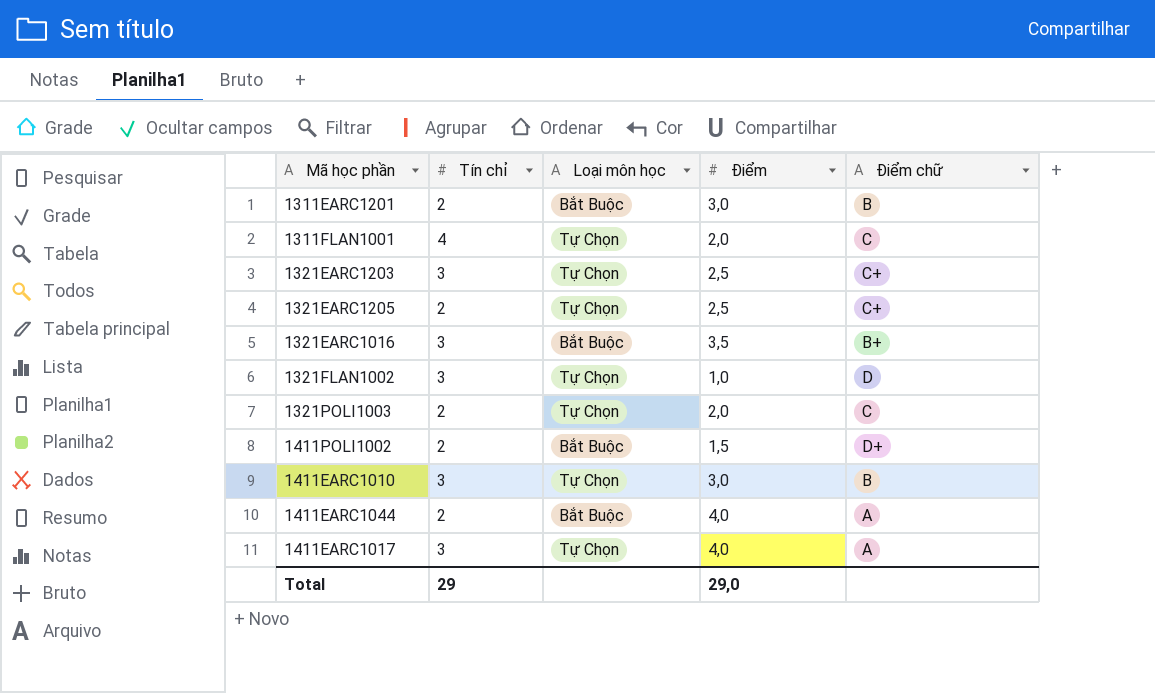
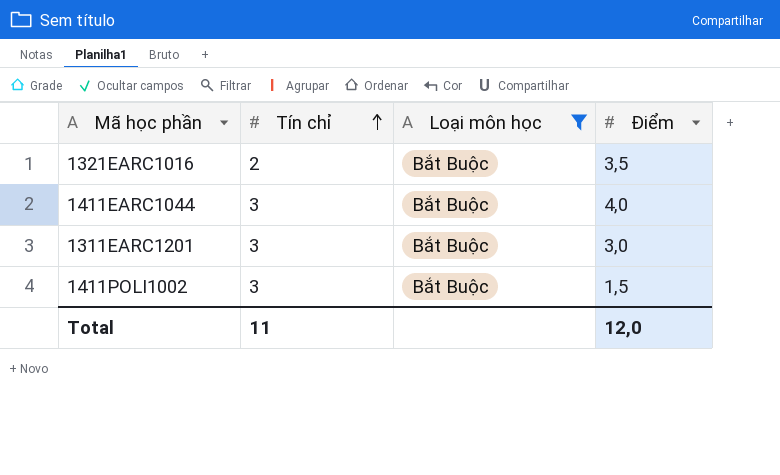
filter: none -> Loại môn học = Bắt Buộc
row order: none -> Tín chỉ ascending
column Điểm chữ | position: 5 -> none
1321EARC1016 | Tín chỉ: 3 -> 2
1411EARC1044 | Tín chỉ: 2 -> 3
1311EARC1201 | Tín chỉ: 2 -> 3
1411POLI1002 | Tín chỉ: 2 -> 3
Total | Tín chỉ: 29 -> 11
Total | Điểm: 29,0 -> 12,0

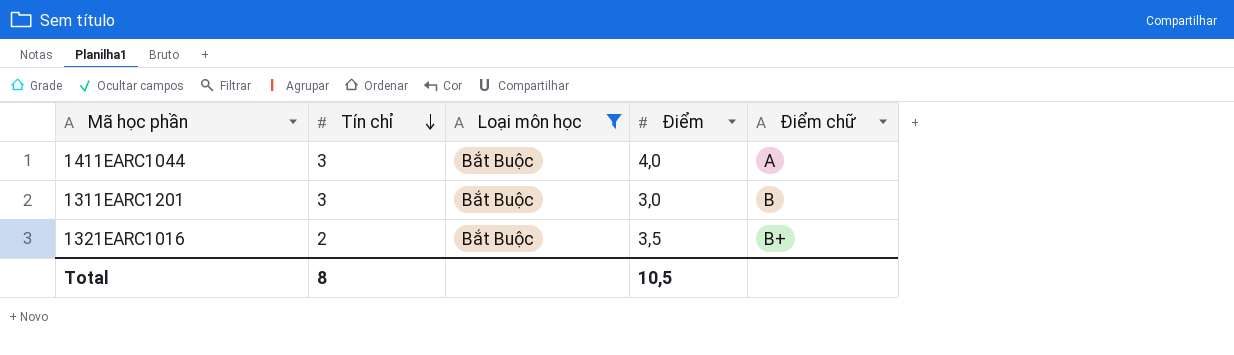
row order: Tín chỉ ascending -> Tín chỉ descending
column Điểm chữ | position: none -> 5
row 1411POLI1002: 3 | Bắt Buộc | 1,5 -> none
Total | Tín chỉ: 11 -> 8
Total | Điểm: 12,0 -> 10,5

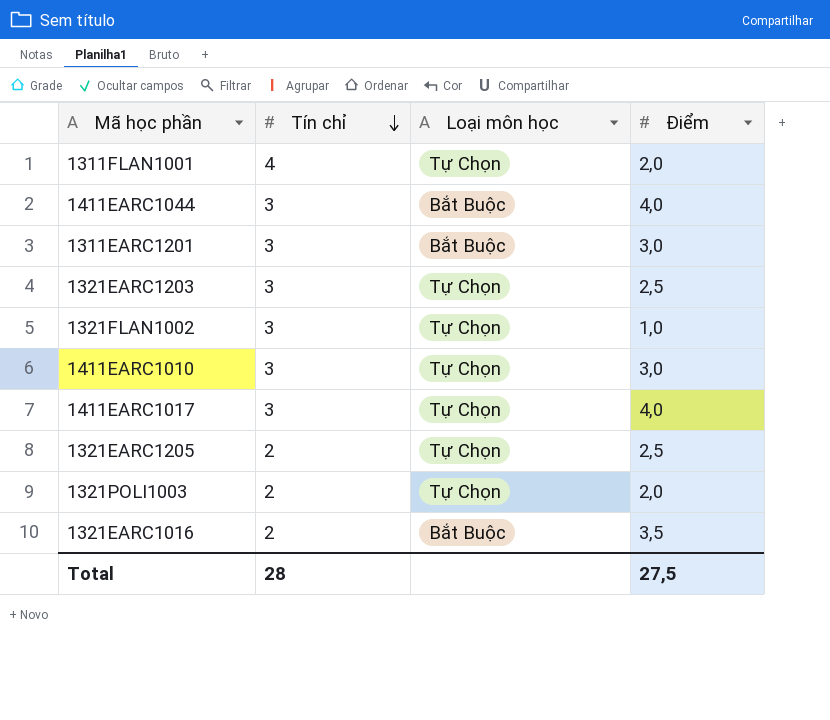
filter: Loại môn học = Bắt Buộc -> none
column Điểm chữ | position: 5 -> none
Total | Tín chỉ: 8 -> 28
Total | Điểm: 10,5 -> 27,5

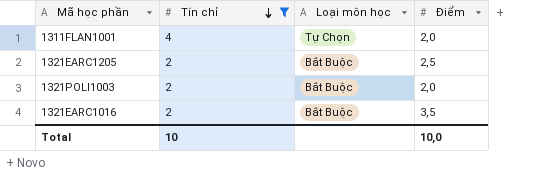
filter: none -> Tín chỉ != 3
1321EARC1205 | Loại môn học: Tự Chọn -> Bắt Buộc
1321POLI1003 | Loại môn học: Tự Chọn -> Bắt Buộc
Total | Tín chỉ: 28 -> 10
Total | Điểm: 27,5 -> 10,0

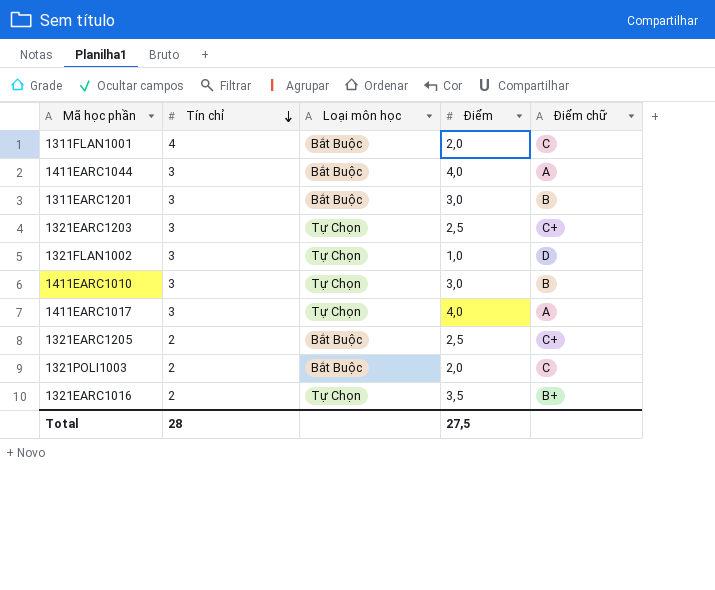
filter: Tín chỉ != 3 -> none
column Điểm chữ | position: none -> 5
1311FLAN1001 | Loại môn học: Tự Chọn -> Bắt Buộc
1321EARC1016 | Loại môn học: Bắt Buộc -> Tự Chọn
Total | Tín chỉ: 10 -> 28
Total | Điểm: 10,0 -> 27,5

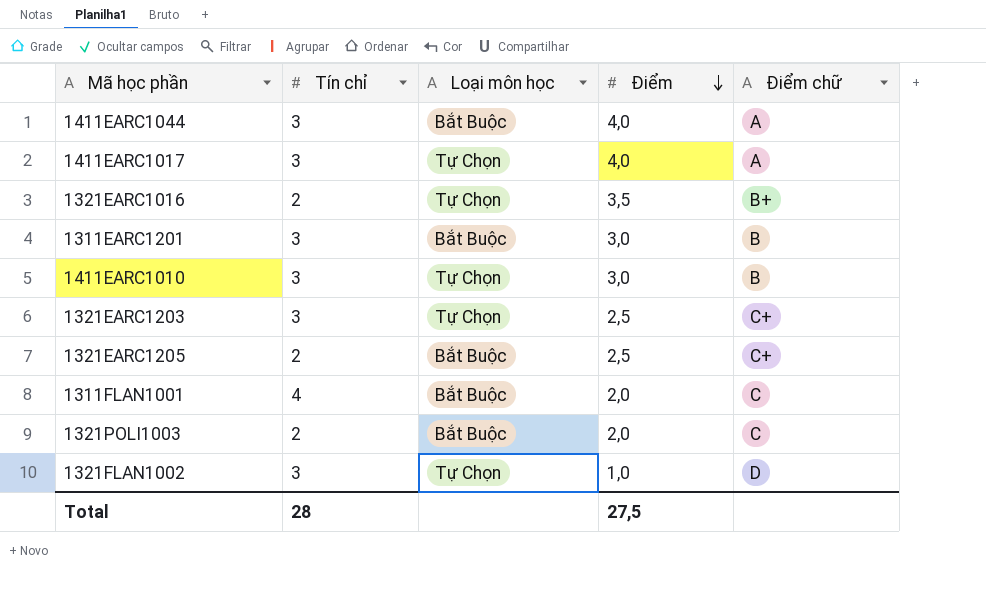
row order: Tín chỉ descending -> Điểm descending

